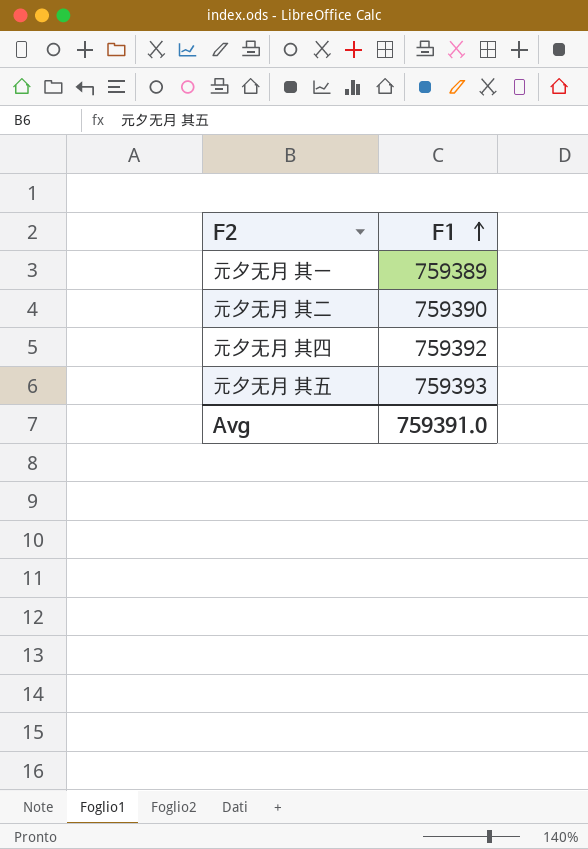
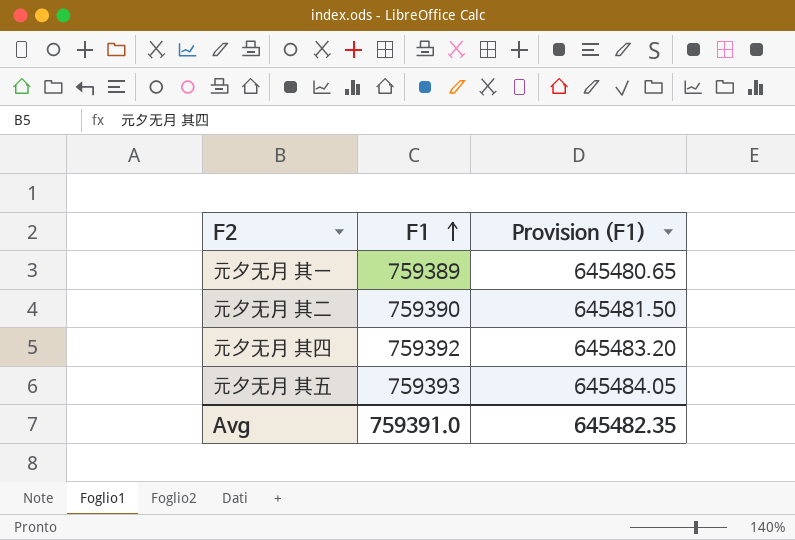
column Provision (F1) | formula: none -> [F1] * 0.85

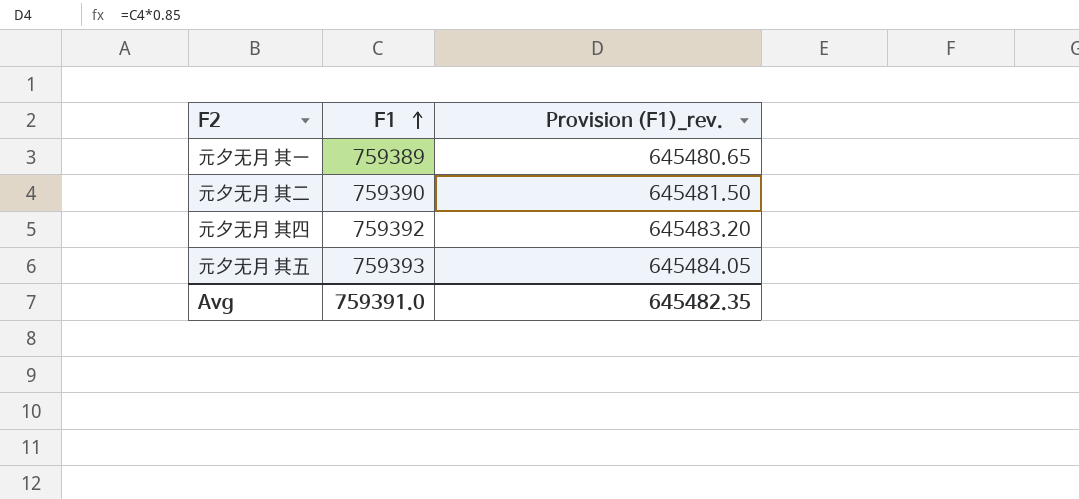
column name: Provision (F1) -> Provision (F1)_rev.

